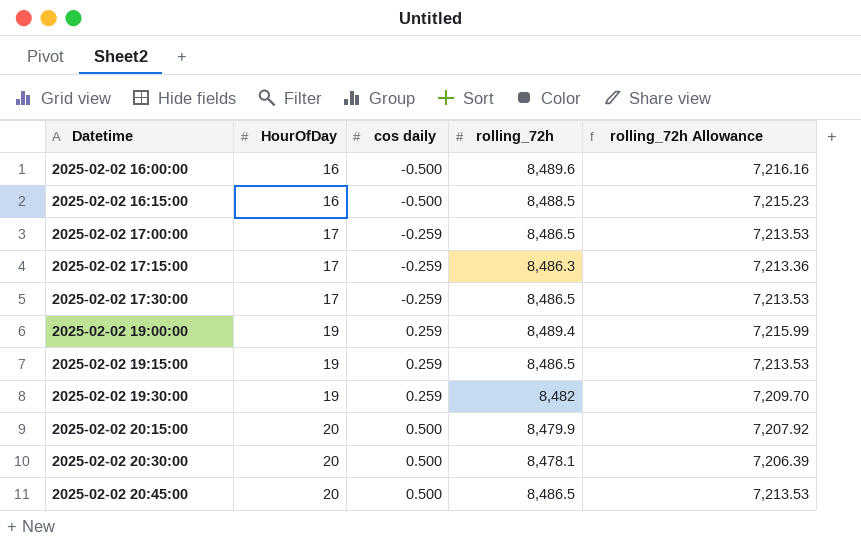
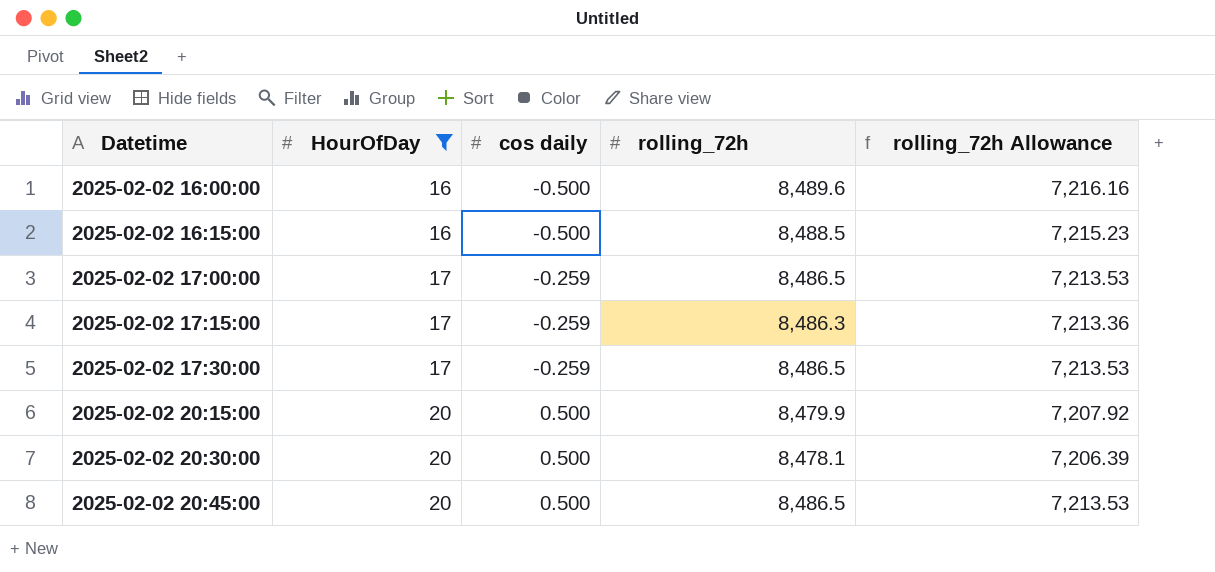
filter: none -> HourOfDay != 19

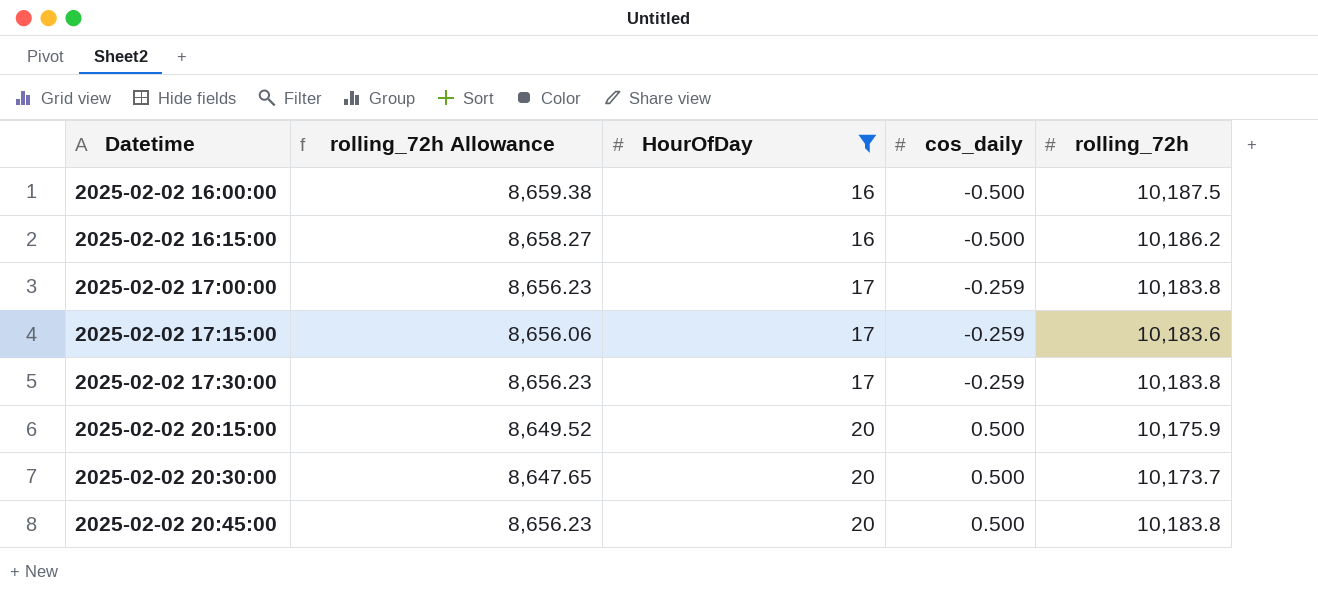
column rolling_72h Allowance | position: 5 -> 2
column name: cos daily -> cos_daily
2025-02-02 16:00:00 | rolling_72h Allowance: 7,216.16 -> 8,659.38
2025-02-02 16:00:00 | rolling_72h: 8,489.6 -> 10,187.5
2025-02-02 16:15:00 | rolling_72h Allowance: 7,215.23 -> 8,658.27
2025-02-02 16:15:00 | rolling_72h: 8,488.5 -> 10,186.2
2025-02-02 17:00:00 | rolling_72h Allowance: 7,213.53 -> 8,656.23
2025-02-02 17:00:00 | rolling_72h: 8,486.5 -> 10,183.8
2025-02-02 17:15:00 | rolling_72h Allowance: 7,213.36 -> 8,656.06
2025-02-02 17:15:00 | rolling_72h: 8,486.3 -> 10,183.6
2025-02-02 17:30:00 | rolling_72h Allowance: 7,213.53 -> 8,656.23
2025-02-02 17:30:00 | rolling_72h: 8,486.5 -> 10,183.8
2025-02-02 20:15:00 | rolling_72h Allowance: 7,207.92 -> 8,649.52
2025-02-02 20:15:00 | rolling_72h: 8,479.9 -> 10,175.9
2025-02-02 20:30:00 | rolling_72h Allowance: 7,206.39 -> 8,647.65
2025-02-02 20:30:00 | rolling_72h: 8,478.1 -> 10,173.7
2025-02-02 20:45:00 | rolling_72h Allowance: 7,213.53 -> 8,656.23
2025-02-02 20:45:00 | rolling_72h: 8,486.5 -> 10,183.8

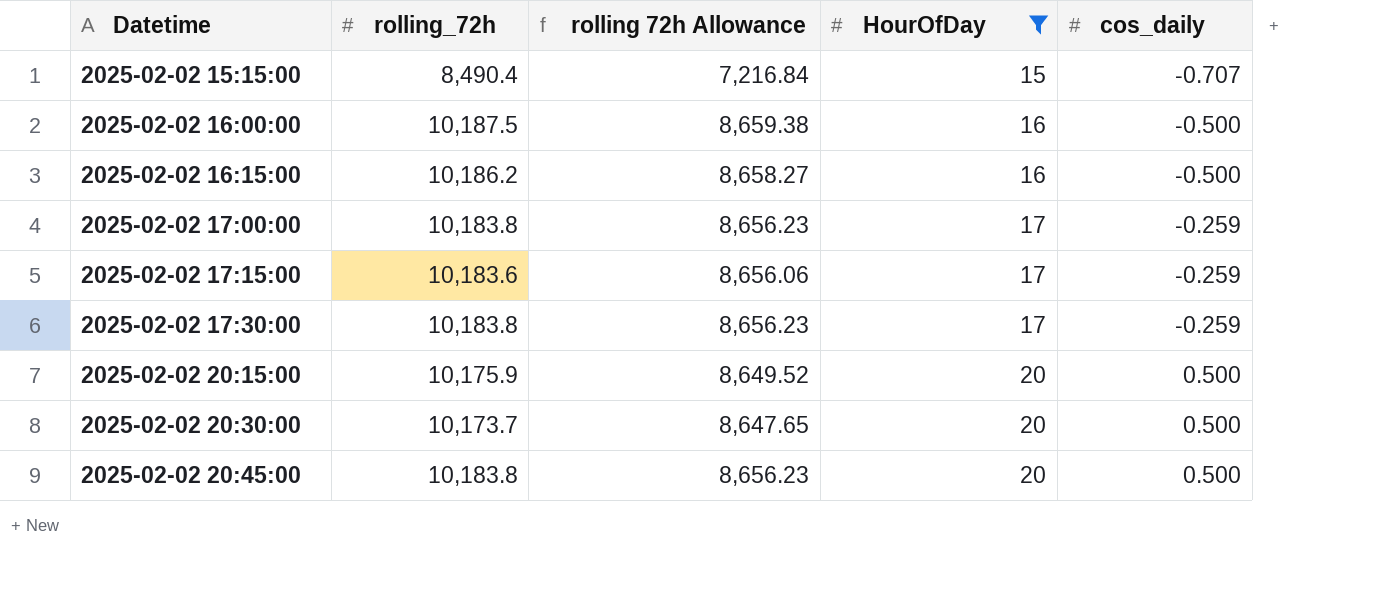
column rolling_72h | position: 5 -> 2
column name: rolling_72h Allowance -> rolling 72h Allowance
row 2025-02-02 15:15:00: none -> 8,490.4 | 7,216.84 | 15 | -0.707

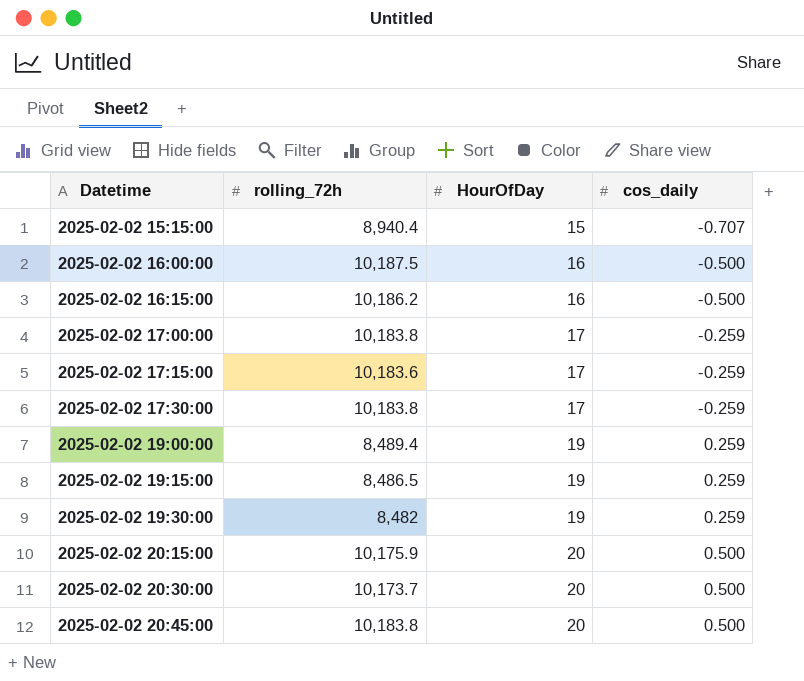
filter: HourOfDay != 19 -> none
column rolling 72h Allowance | formula: [rolling_72h] * 0.85 -> none
2025-02-02 15:15:00 | rolling_72h: 8,490.4 -> 8,940.4

